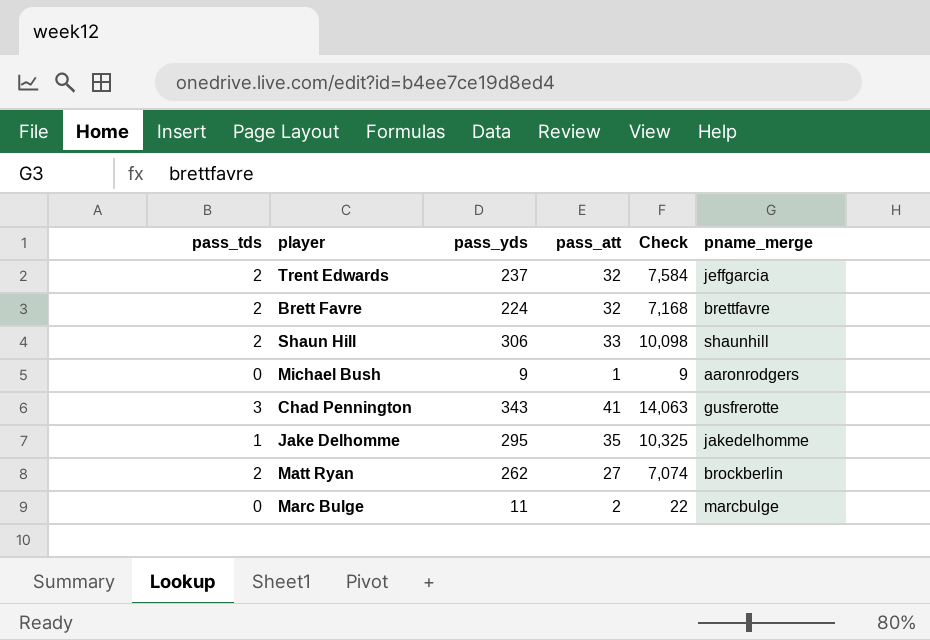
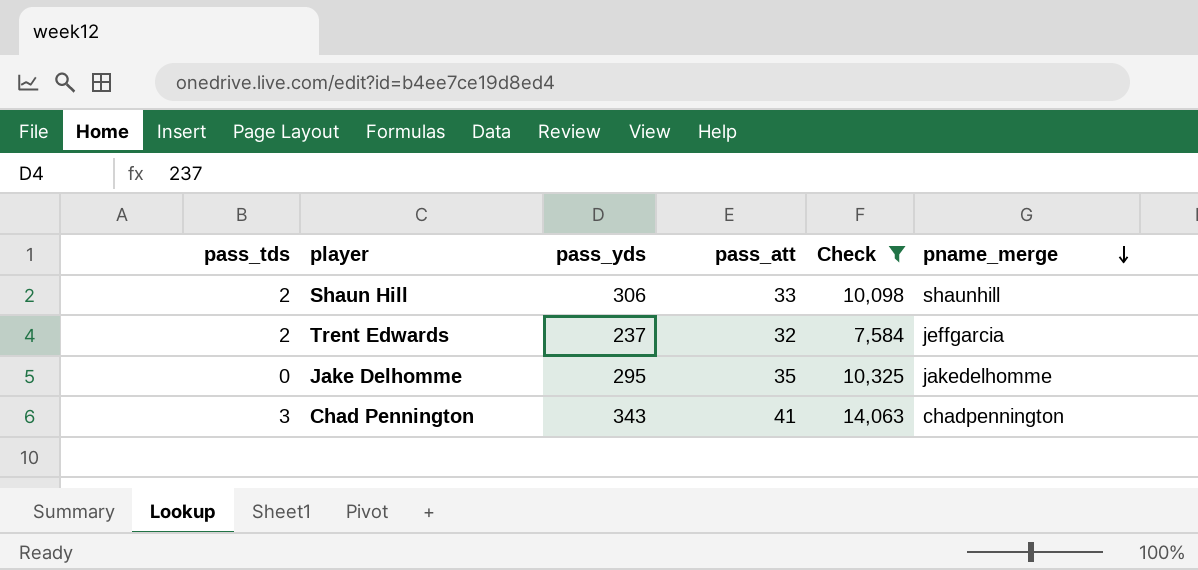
filter: none -> Check >= 7,584
row order: none -> pname_merge descending
Jake Delhomme | pass_tds: 1 -> 0
Chad Pennington | pname_merge: gusfrerotte -> chadpennington

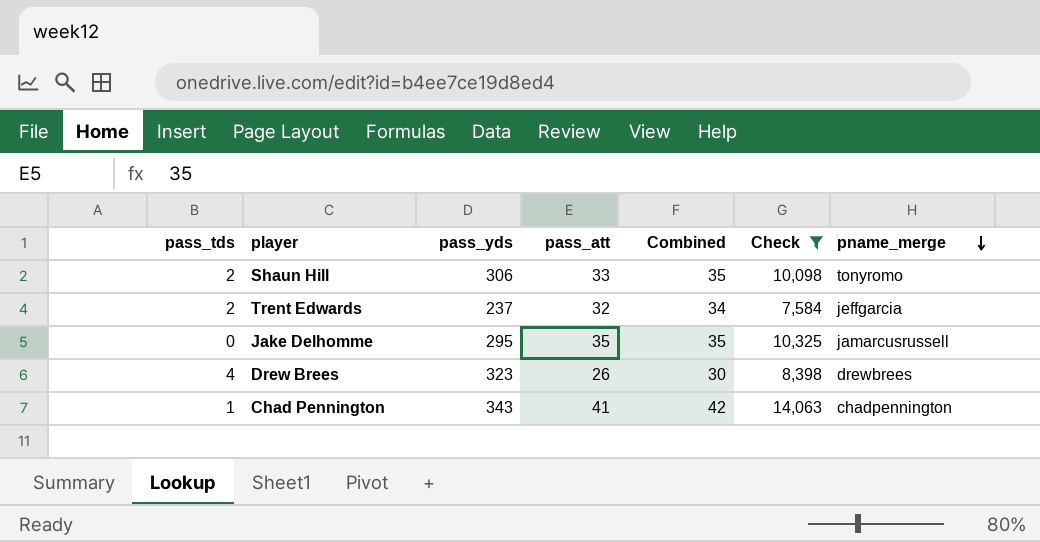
column Combined | formula: none -> [pass_tds] + [pass_att]
Shaun Hill | pname_merge: shaunhill -> tonyromo
Jake Delhomme | pname_merge: jakedelhomme -> jamarcusrussell
row Drew Brees: none -> 4 | 323 | 26 | 30 | 8,398 | drewbrees
Chad Pennington | pass_tds: 3 -> 1

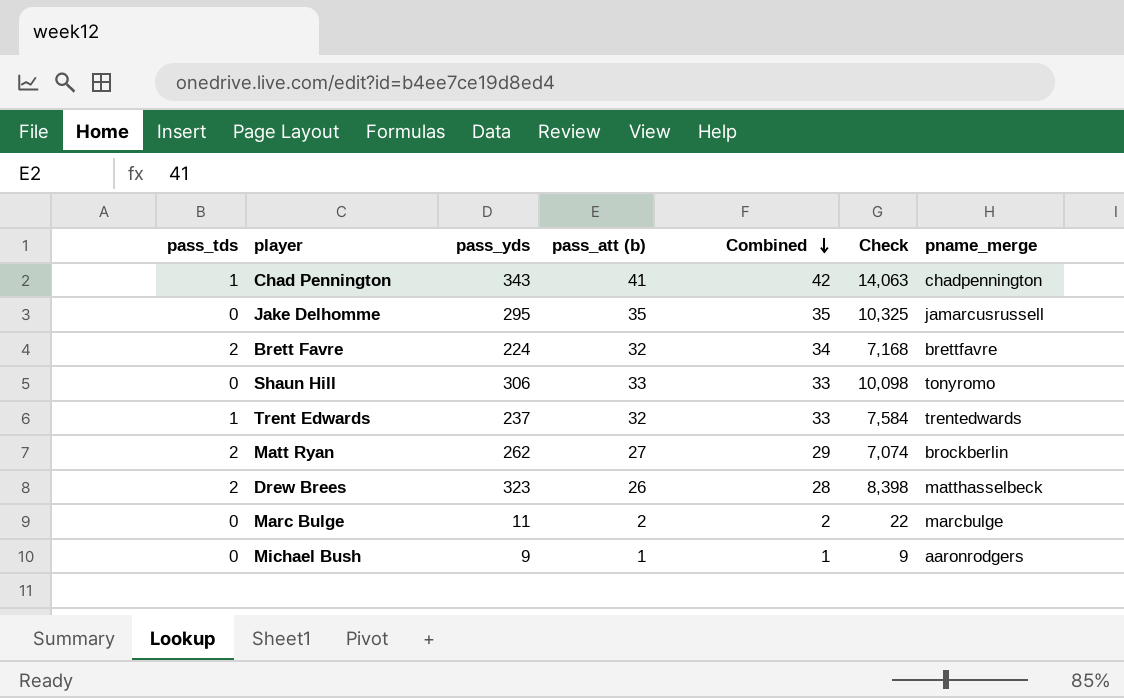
filter: Check >= 7,584 -> none
row order: pname_merge descending -> Combined descending
column name: pass_att -> pass_att (b)
Shaun Hill | pass_tds: 2 -> 0
Shaun Hill | Combined: 35 -> 33
Trent Edwards | pass_tds: 2 -> 1
Trent Edwards | Combined: 34 -> 33
Trent Edwards | pname_merge: jeffgarcia -> trentedwards
Drew Brees | pass_tds: 4 -> 2
Drew Brees | Combined: 30 -> 28
Drew Brees | pname_merge: drewbrees -> matthasselbeck

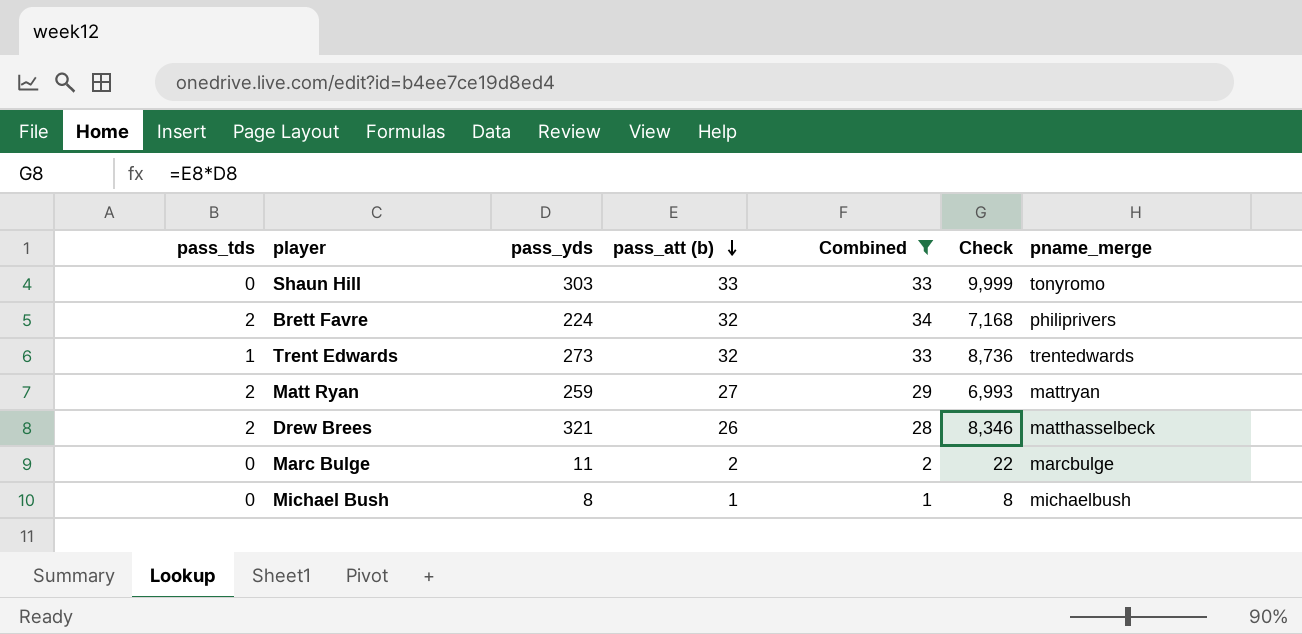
filter: none -> Combined <= 34
row order: Combined descending -> pass_att (b) descending
Shaun Hill | pass_yds: 306 -> 303
Shaun Hill | Check: 10,098 -> 9,999
Brett Favre | pname_merge: brettfavre -> philiprivers
Trent Edwards | pass_yds: 237 -> 273
Trent Edwards | Check: 7,584 -> 8,736
Matt Ryan | pass_yds: 262 -> 259
Matt Ryan | Check: 7,074 -> 6,993
Matt Ryan | pname_merge: brockberlin -> mattryan
Drew Brees | pass_yds: 323 -> 321
Drew Brees | Check: 8,398 -> 8,346
Michael Bush | pass_yds: 9 -> 8
Michael Bush | Check: 9 -> 8
Michael Bush | pname_merge: aaronrodgers -> michaelbush

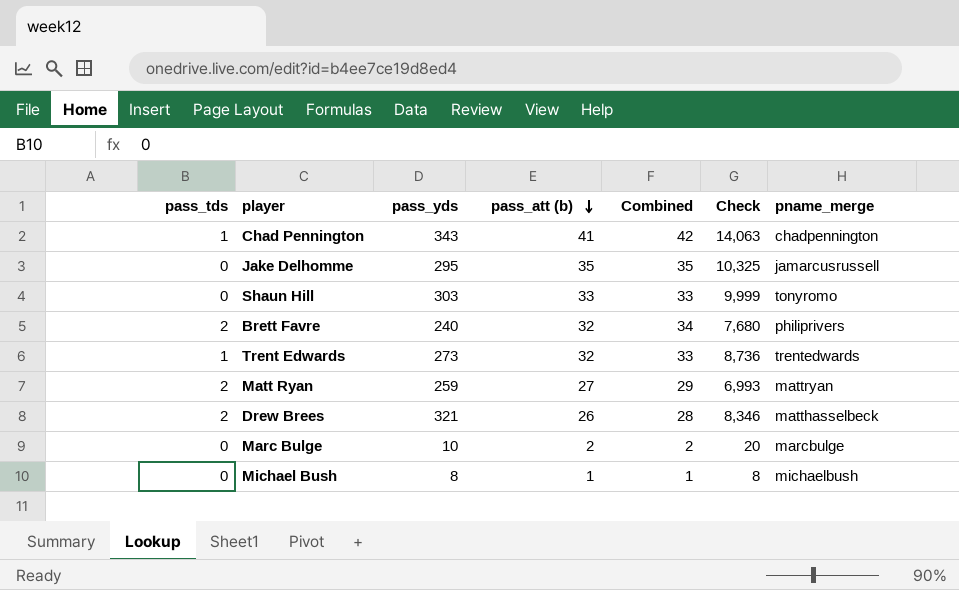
filter: Combined <= 34 -> none
Brett Favre | pass_yds: 224 -> 240
Brett Favre | Check: 7,168 -> 7,680
Marc Bulge | pass_yds: 11 -> 10
Marc Bulge | Check: 22 -> 20

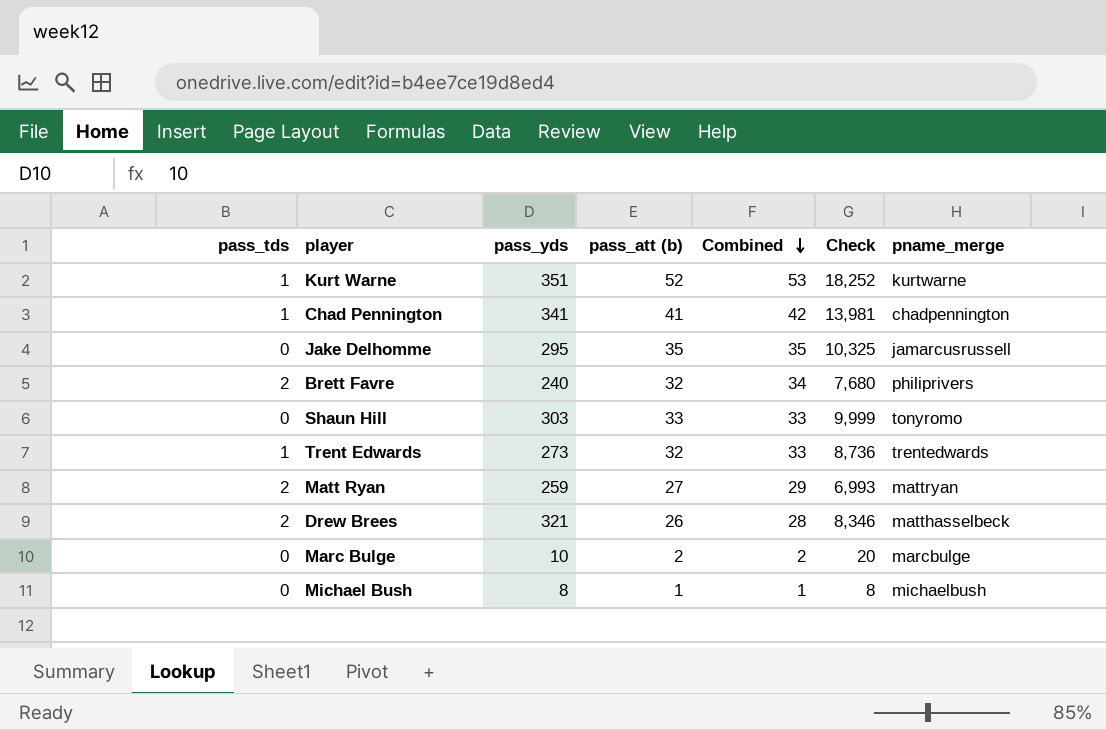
row order: pass_att (b) descending -> Combined descending
row Kurt Warne: none -> 1 | 351 | 52 | 53 | 18,252 | kurtwarne
Chad Pennington | pass_yds: 343 -> 341
Chad Pennington | Check: 14,063 -> 13,981

